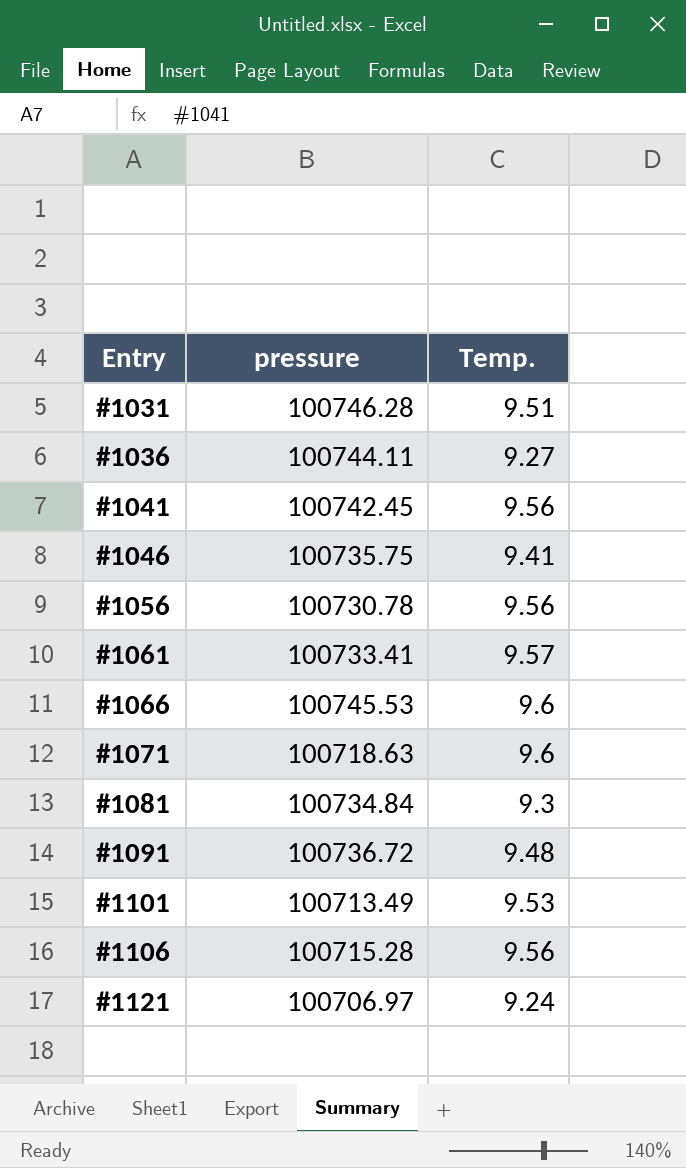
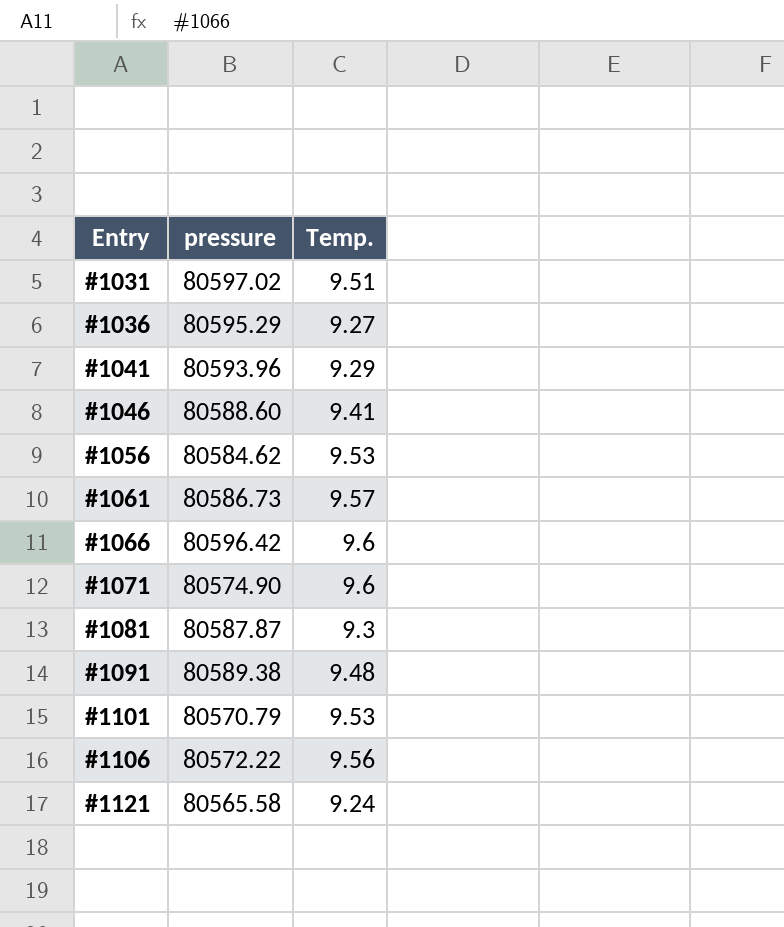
#1031 | pressure: 100746.28 -> 80597.02
#1036 | pressure: 100744.11 -> 80595.29
#1041 | pressure: 100742.45 -> 80593.96
#1041 | Temp.: 9.56 -> 9.29
#1046 | pressure: 100735.75 -> 80588.60
#1056 | pressure: 100730.78 -> 80584.62
#1056 | Temp.: 9.56 -> 9.53
#1061 | pressure: 100733.41 -> 80586.73
#1066 | pressure: 100745.53 -> 80596.42
#1071 | pressure: 100718.63 -> 80574.90
#1081 | pressure: 100734.84 -> 80587.87
#1091 | pressure: 100736.72 -> 80589.38
#1101 | pressure: 100713.49 -> 80570.79
#1106 | pressure: 100715.28 -> 80572.22
#1121 | pressure: 100706.97 -> 80565.58

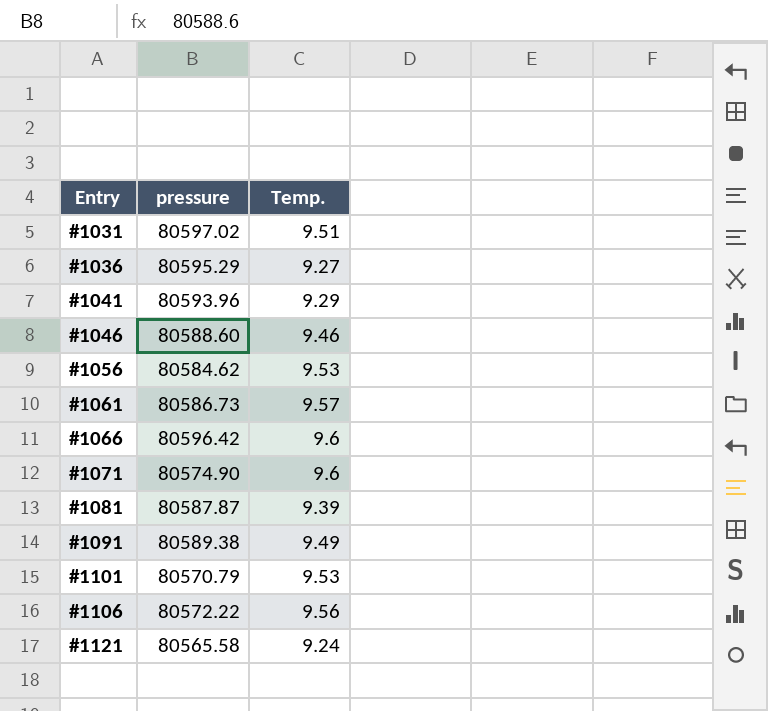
#1046 | Temp.: 9.41 -> 9.46
#1081 | Temp.: 9.3 -> 9.39
#1091 | Temp.: 9.48 -> 9.49

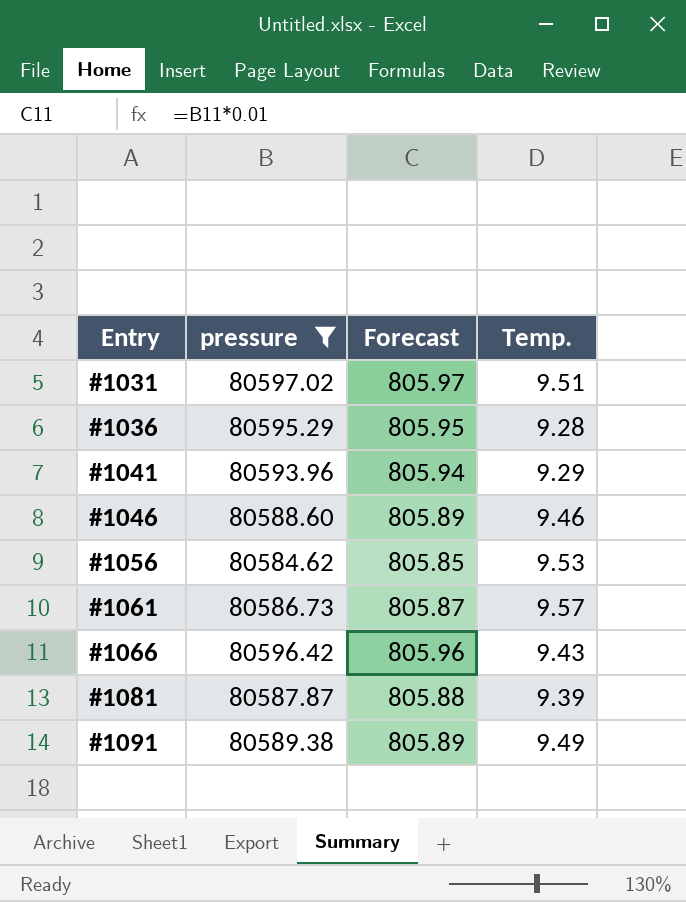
filter: none -> pressure >= 80584.62
column Forecast | formula: none -> [pressure] * 0.01
#1036 | Temp.: 9.27 -> 9.28
#1066 | Temp.: 9.6 -> 9.43

